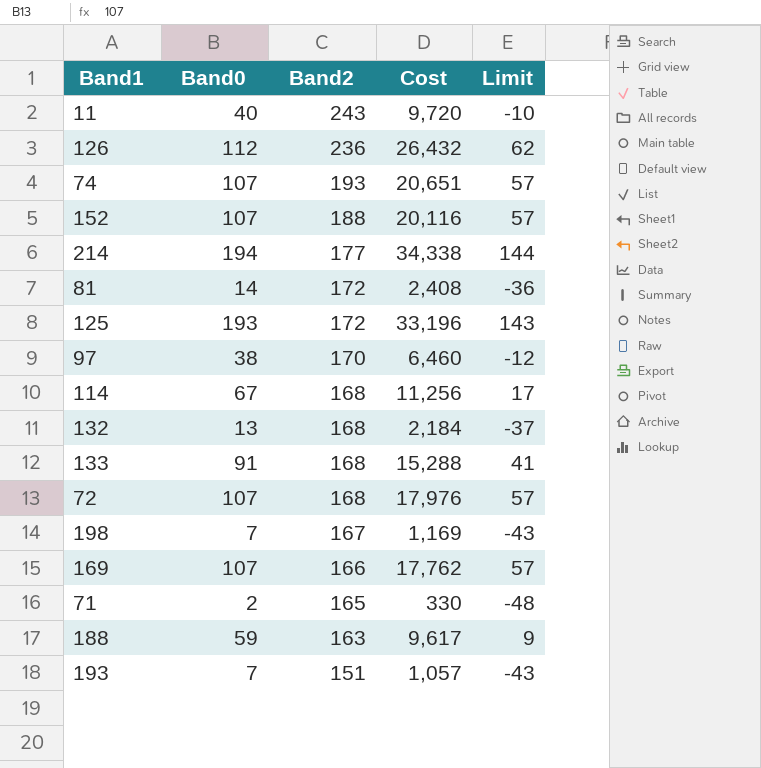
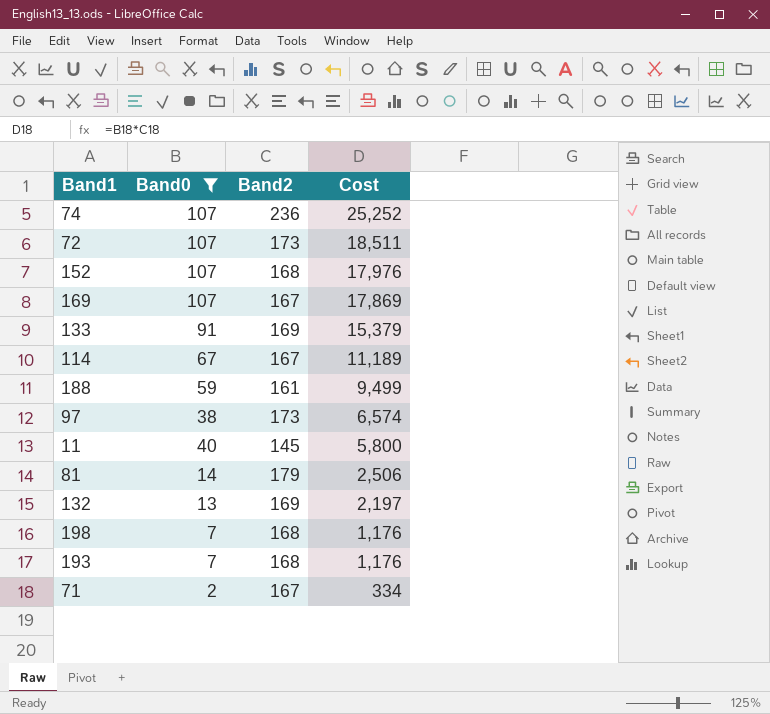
filter: none -> Band0 <= 107
row order: Band2 descending -> Cost descending
column Limit | formula: [Band0] - 50 -> none
74 | Band2: 193 -> 236
74 | Cost: 20,651 -> 25,252
72 | Band2: 168 -> 173
72 | Cost: 17,976 -> 18,511
152 | Band2: 188 -> 168
152 | Cost: 20,116 -> 17,976
169 | Band2: 166 -> 167
169 | Cost: 17,762 -> 17,869
133 | Band2: 168 -> 169
133 | Cost: 15,288 -> 15,379
114 | Band2: 168 -> 167
114 | Cost: 11,256 -> 11,189
188 | Band2: 163 -> 161
188 | Cost: 9,617 -> 9,499
97 | Band2: 170 -> 173
97 | Cost: 6,460 -> 6,574
11 | Band2: 243 -> 145
11 | Cost: 9,720 -> 5,800
81 | Band2: 172 -> 179
81 | Cost: 2,408 -> 2,506
132 | Band2: 168 -> 169
132 | Cost: 2,184 -> 2,197
198 | Band2: 167 -> 168
198 | Cost: 1,169 -> 1,176
193 | Band2: 151 -> 168
193 | Cost: 1,057 -> 1,176
71 | Band2: 165 -> 167
71 | Cost: 330 -> 334

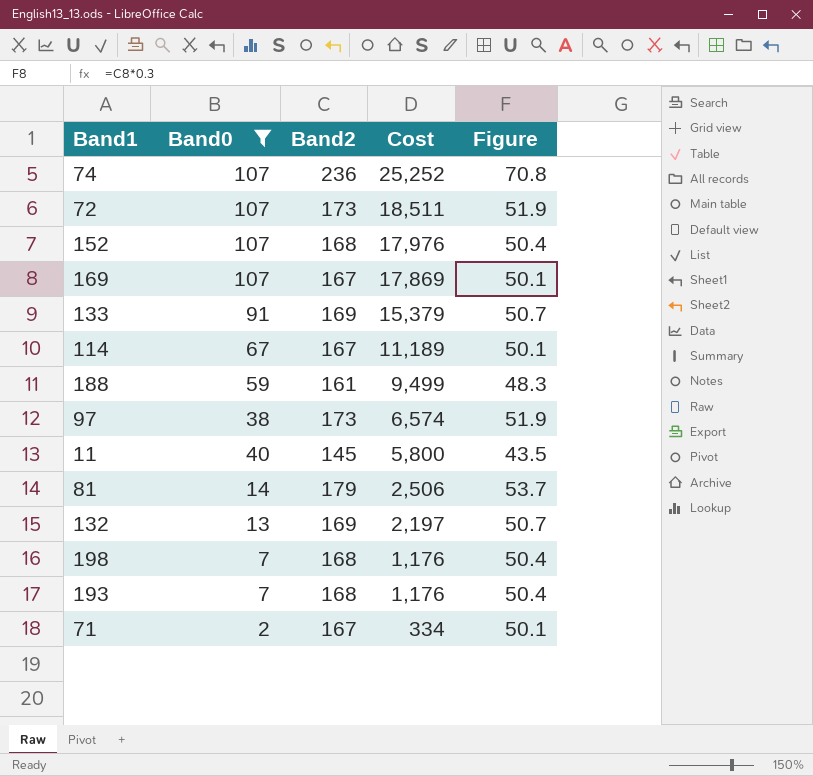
column Figure | formula: none -> [Band2] * 0.3

